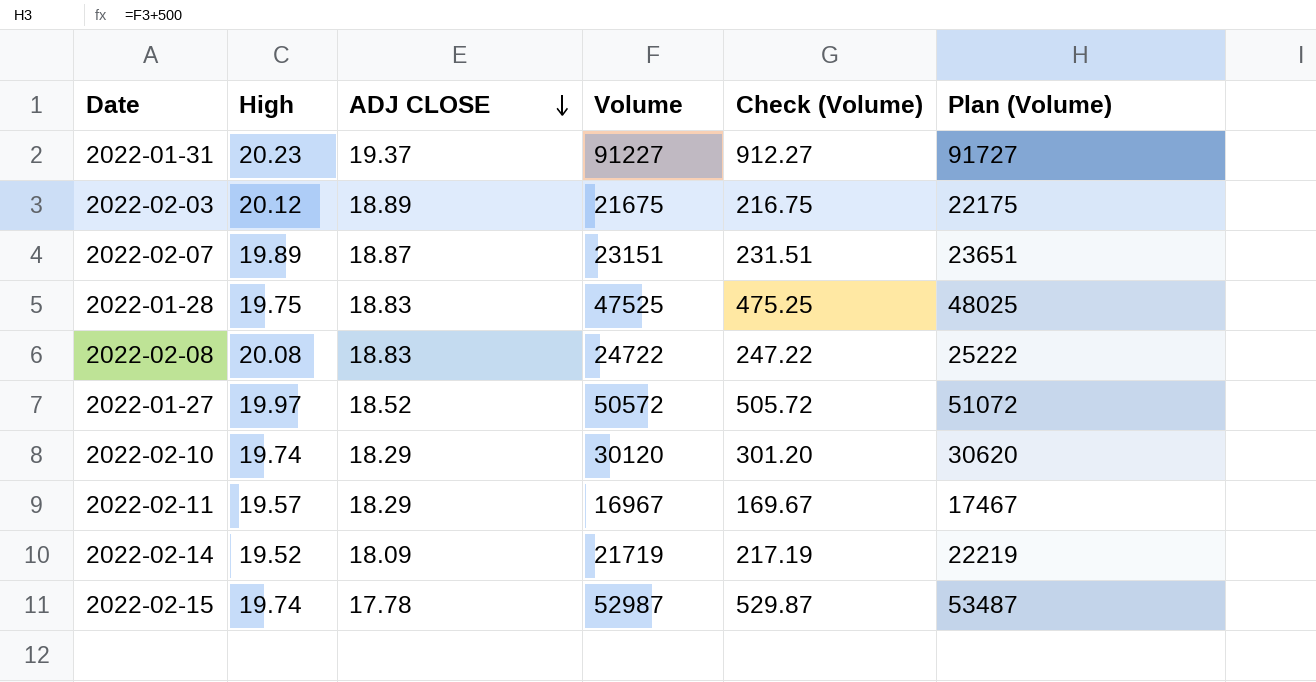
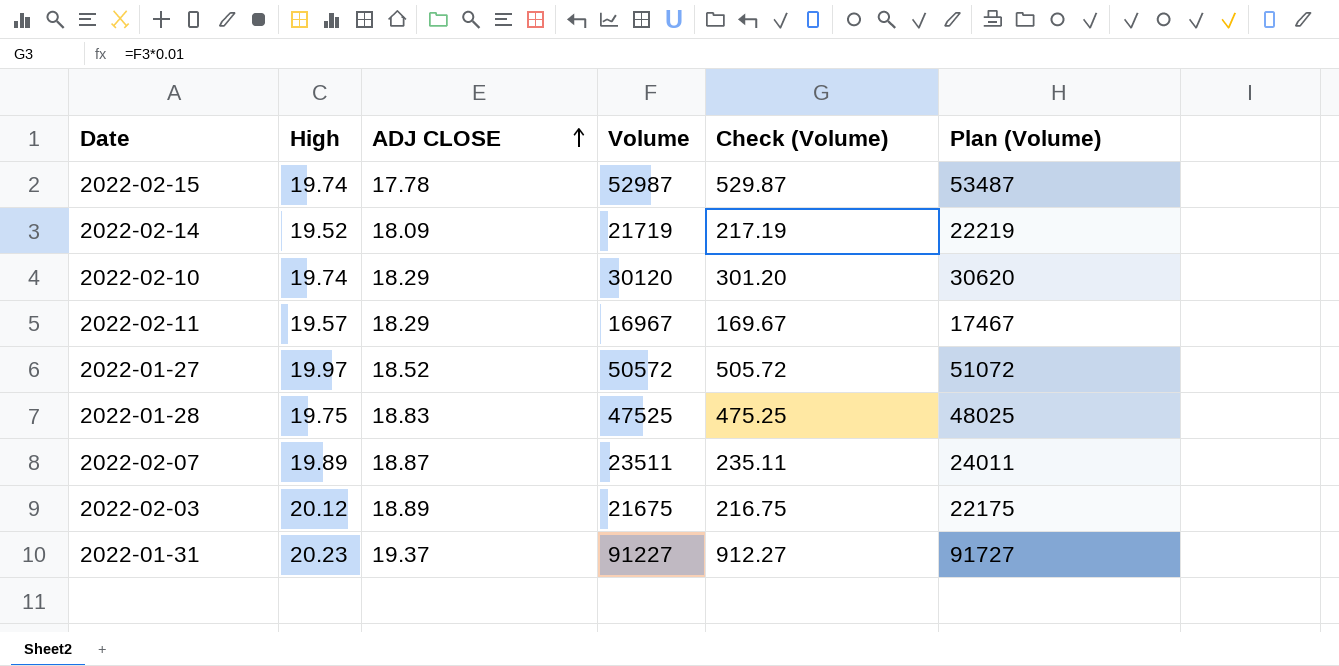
row order: ADJ CLOSE descending -> ADJ CLOSE ascending
row 2022-02-08: 20.08 | 18.83 | 24722 | 247.22 | 25222 -> none
2022-02-07 | Volume: 23151 -> 23511
2022-02-07 | Check (Volume): 231.51 -> 235.11
2022-02-07 | Plan (Volume): 23651 -> 24011

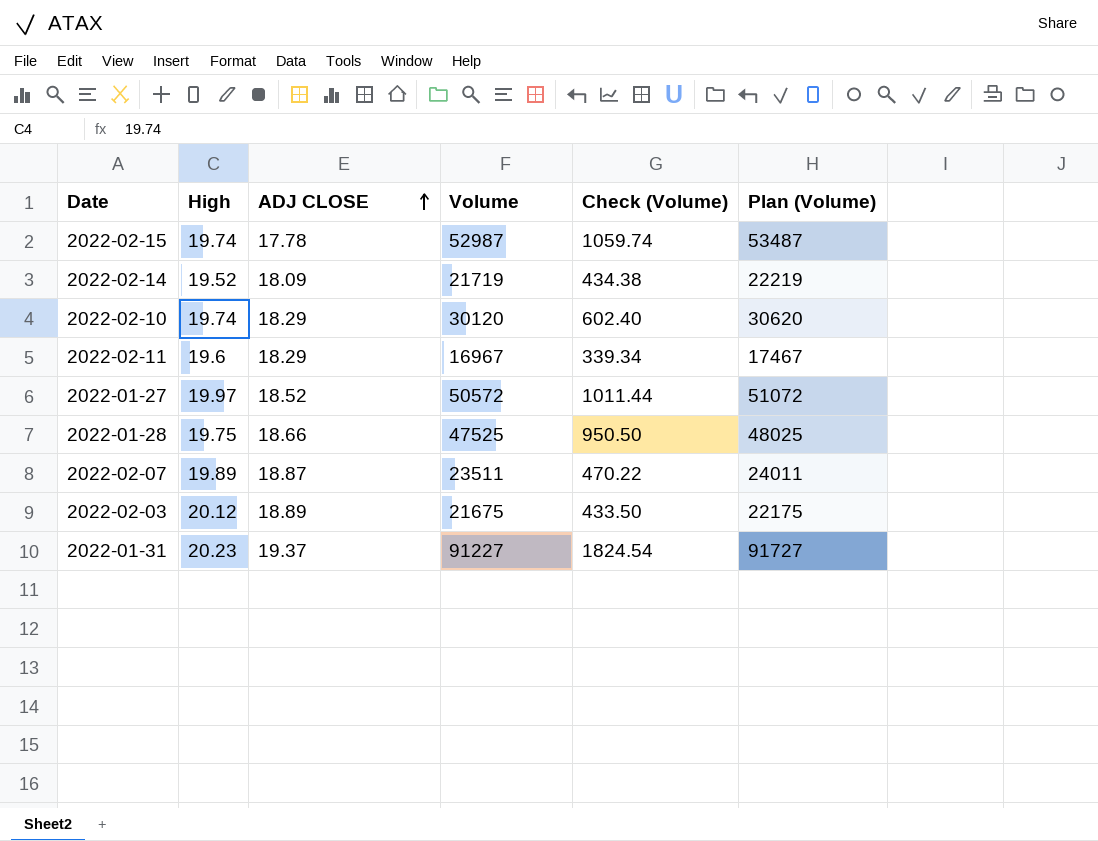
column Check (Volume) | formula: [Volume] * 0.01 -> [Volume] * 0.02
2022-02-11 | High: 19.57 -> 19.6
2022-01-28 | ADJ CLOSE: 18.83 -> 18.66

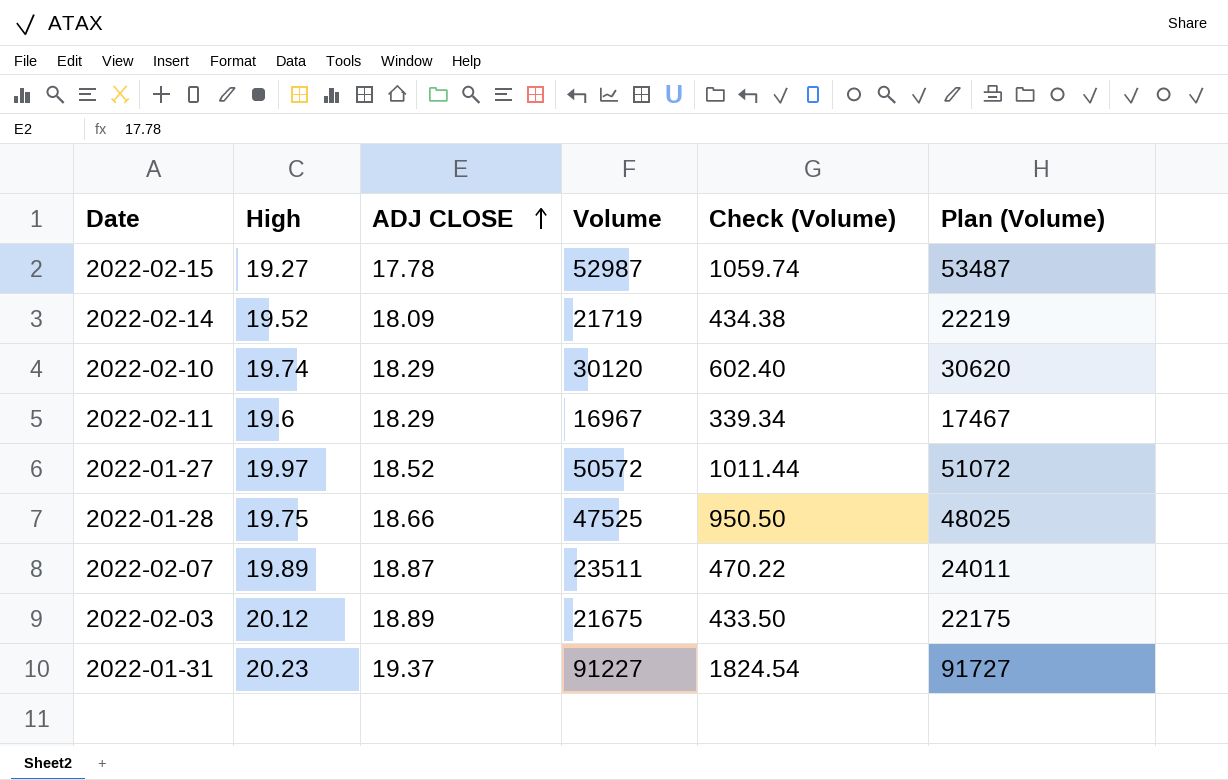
2022-02-15 | High: 19.74 -> 19.27

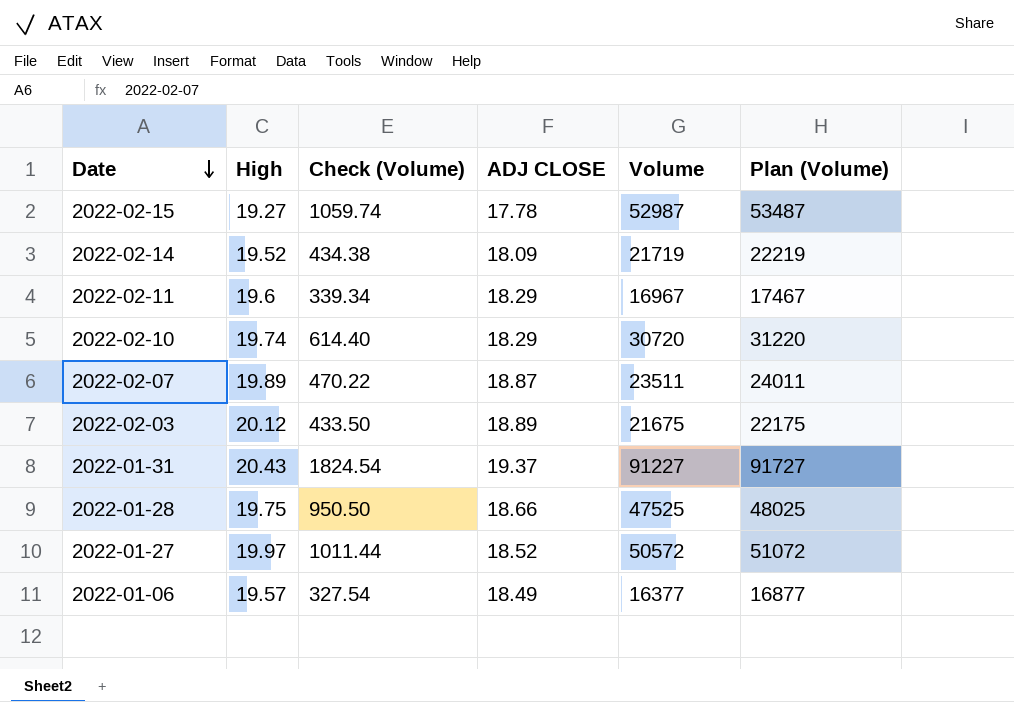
row order: ADJ CLOSE ascending -> Date descending
column Check (Volume) | position: 5 -> 3
2022-02-10 | Check (Volume): 602.40 -> 614.40
2022-02-10 | Volume: 30120 -> 30720
2022-02-10 | Plan (Volume): 30620 -> 31220
2022-01-31 | High: 20.23 -> 20.43
row 2022-01-06: none -> 19.57 | 327.54 | 18.49 | 16377 | 16877

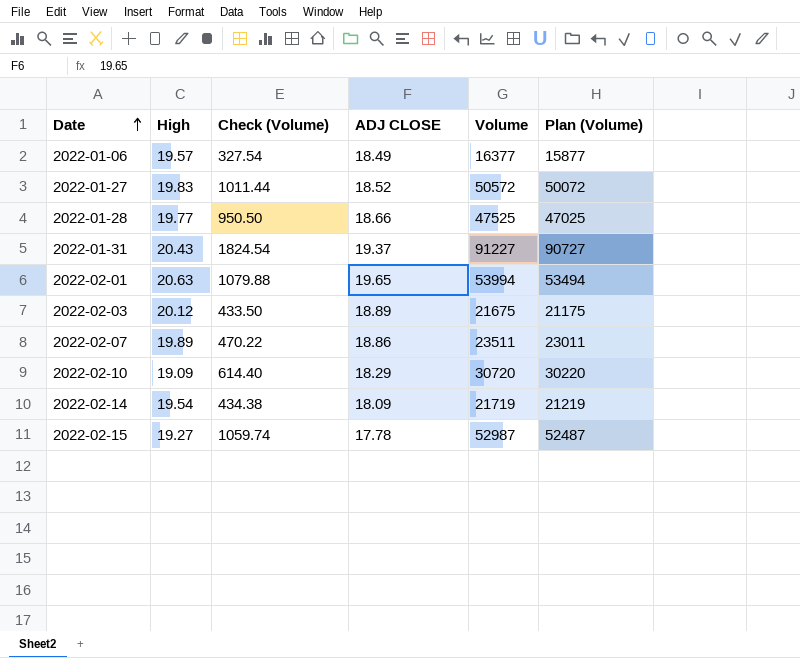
row order: Date descending -> Date ascending
column Plan (Volume) | formula: [Volume] + 500 -> [Volume] - 500
row 2022-02-11: 19.6 | 339.34 | 18.29 | 16967 | 17467 -> none
2022-01-27 | High: 19.97 -> 19.83
2022-01-28 | High: 19.75 -> 19.77
row 2022-02-01: none -> 20.63 | 1079.88 | 19.65 | 53994 | 53494
2022-02-07 | ADJ CLOSE: 18.87 -> 18.86
2022-02-10 | High: 19.74 -> 19.09
2022-02-14 | High: 19.52 -> 19.54

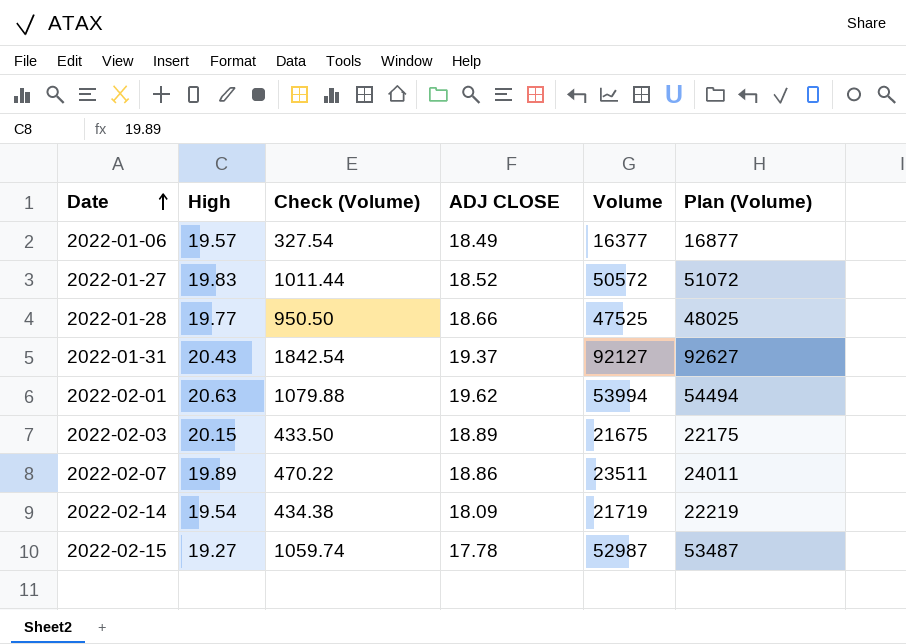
column Plan (Volume) | formula: [Volume] - 500 -> [Volume] + 500
row 2022-02-10: 19.09 | 614.40 | 18.29 | 30720 | 30220 -> none
2022-01-31 | Check (Volume): 1824.54 -> 1842.54
2022-01-31 | Volume: 91227 -> 92127
2022-02-01 | ADJ CLOSE: 19.65 -> 19.62
2022-02-03 | High: 20.12 -> 20.15

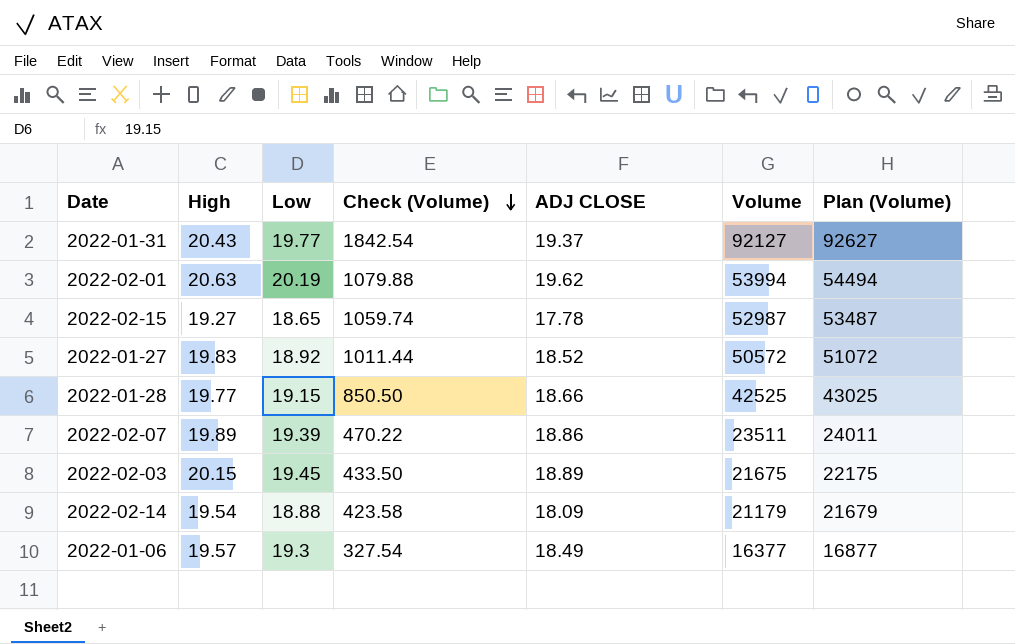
row order: Date ascending -> Check (Volume) descending
column Low | position: none -> 3
2022-01-28 | Check (Volume): 950.50 -> 850.50
2022-01-28 | Volume: 47525 -> 42525
2022-01-28 | Plan (Volume): 48025 -> 43025
2022-02-14 | Check (Volume): 434.38 -> 423.58
2022-02-14 | Volume: 21719 -> 21179
2022-02-14 | Plan (Volume): 22219 -> 21679

